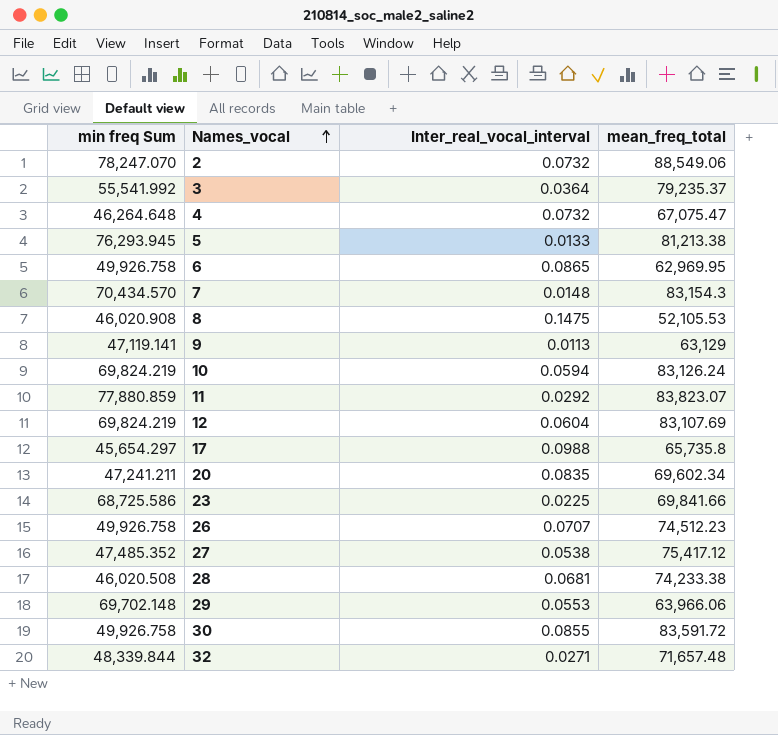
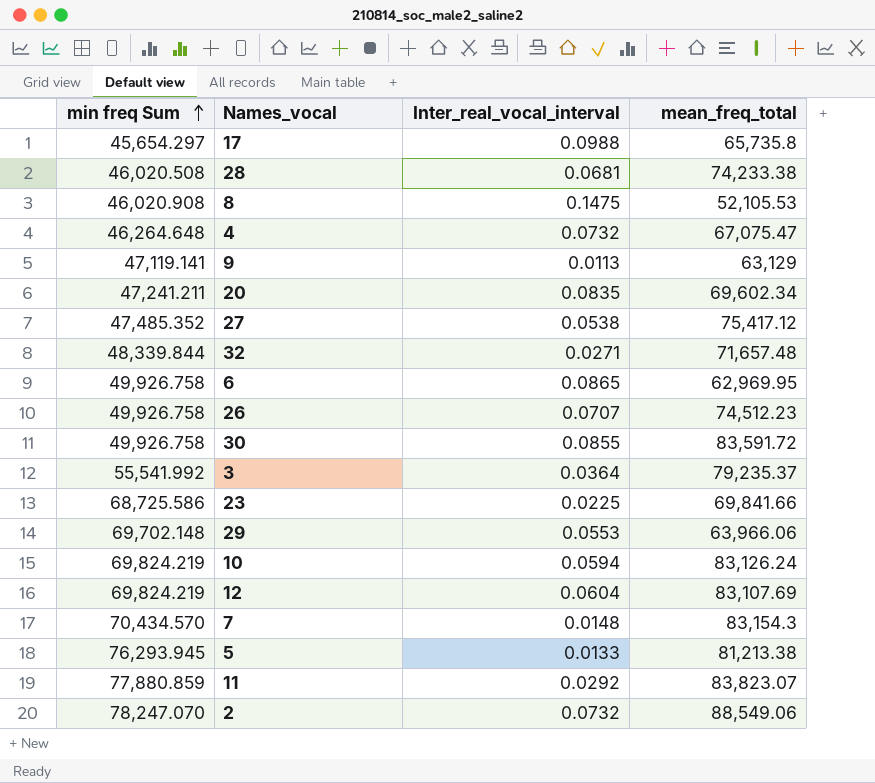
row order: Names_vocal ascending -> min freq Sum ascending

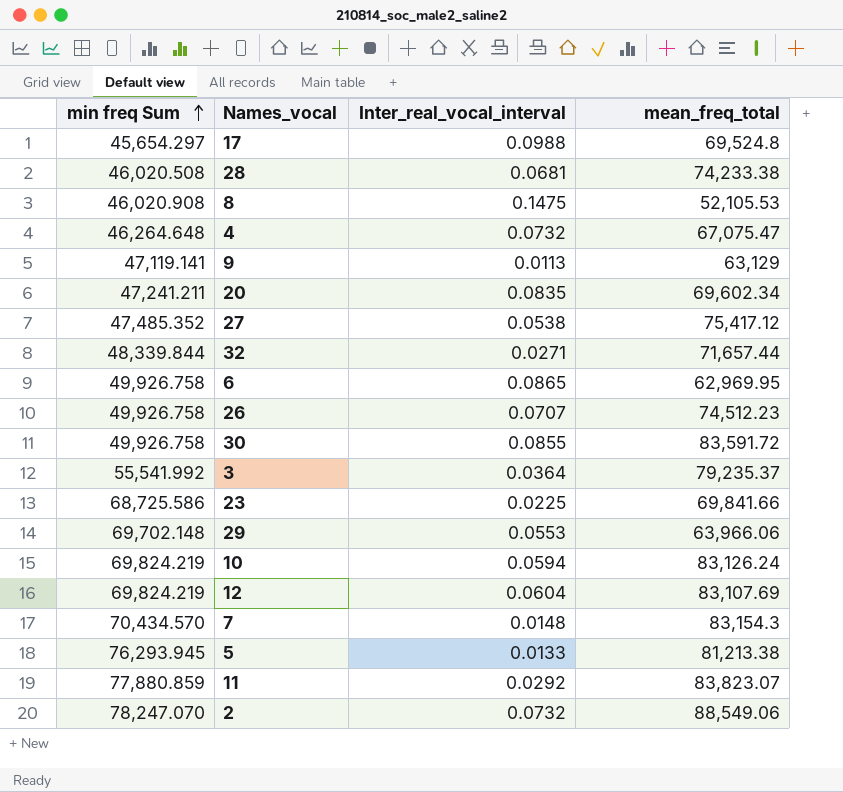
17 | mean_freq_total: 65,735.8 -> 69,524.8
32 | mean_freq_total: 71,657.48 -> 71,657.44

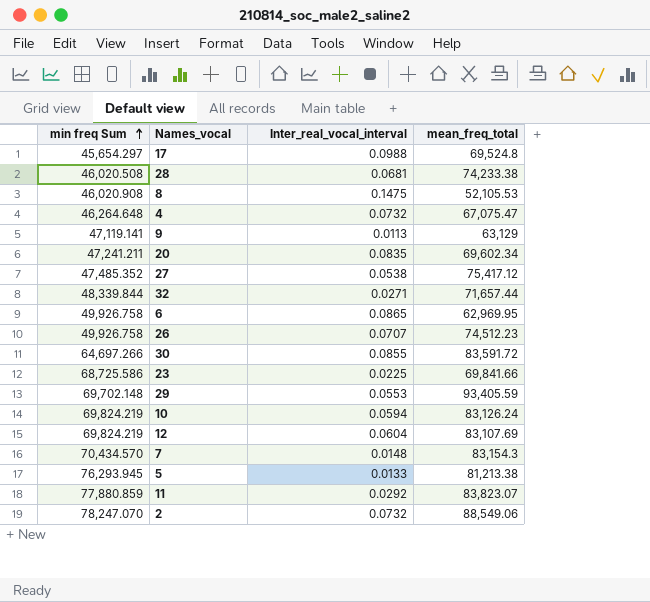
row 3: 55,541.992 | 0.0364 | 79,235.37 -> none
30 | min freq Sum: 49,926.758 -> 64,697.266
29 | mean_freq_total: 63,966.06 -> 93,405.59

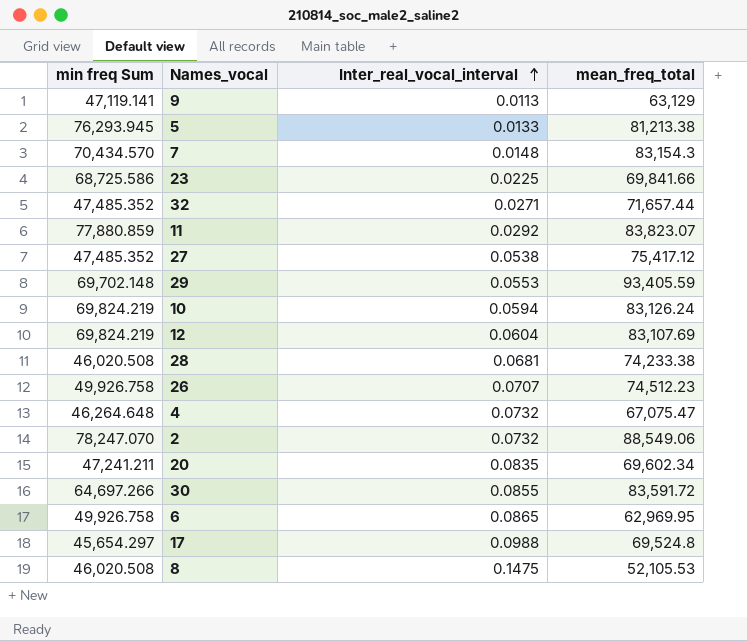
row order: min freq Sum ascending -> Inter_real_vocal_interval ascending
32 | min freq Sum: 48,339.844 -> 47,485.352
8 | min freq Sum: 46,020.908 -> 46,020.508

